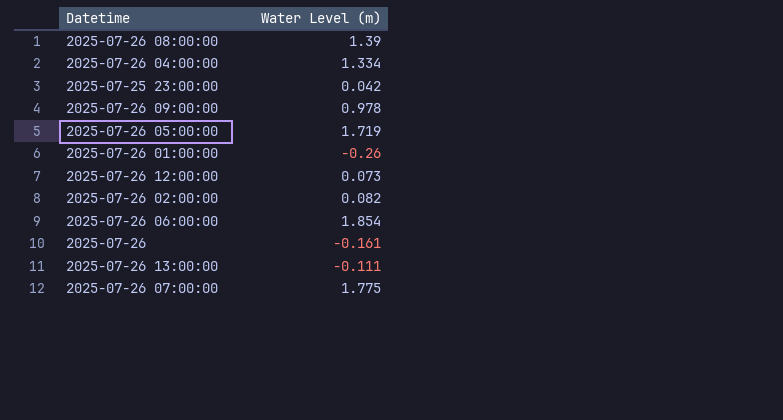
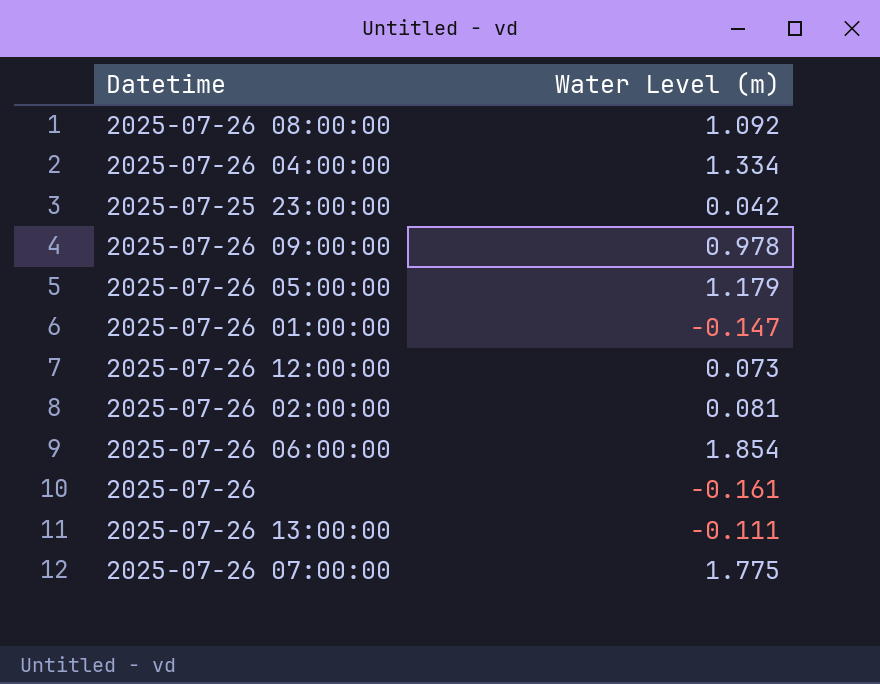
2025-07-26 08:00:00 | Water Level (m): 1.39 -> 1.092
2025-07-26 05:00:00 | Water Level (m): 1.719 -> 1.179
2025-07-26 01:00:00 | Water Level (m): -0.26 -> -0.147
2025-07-26 02:00:00 | Water Level (m): 0.082 -> 0.081

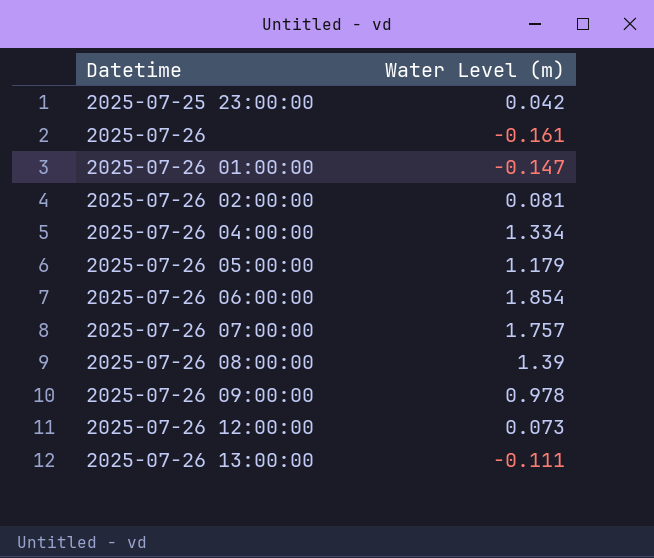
row order: none -> Datetime ascending
2025-07-26 07:00:00 | Water Level (m): 1.775 -> 1.757
2025-07-26 08:00:00 | Water Level (m): 1.092 -> 1.39

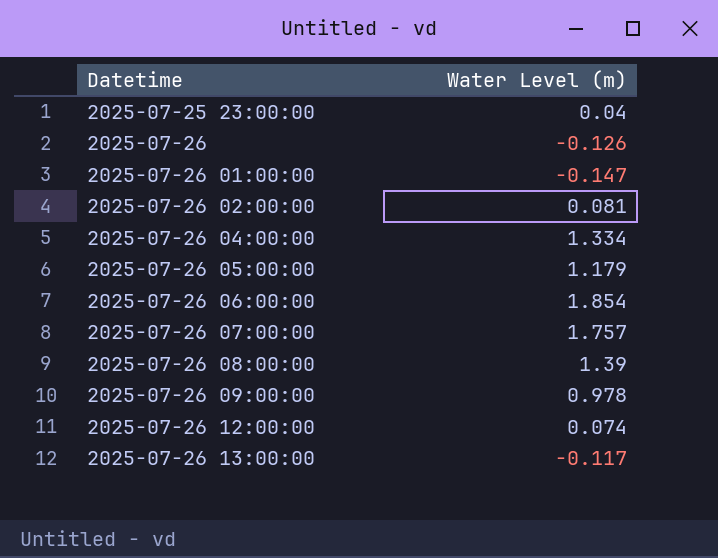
2025-07-25 23:00:00 | Water Level (m): 0.042 -> 0.04
2025-07-26 | Water Level (m): -0.161 -> -0.126
2025-07-26 12:00:00 | Water Level (m): 0.073 -> 0.074
2025-07-26 13:00:00 | Water Level (m): -0.111 -> -0.117

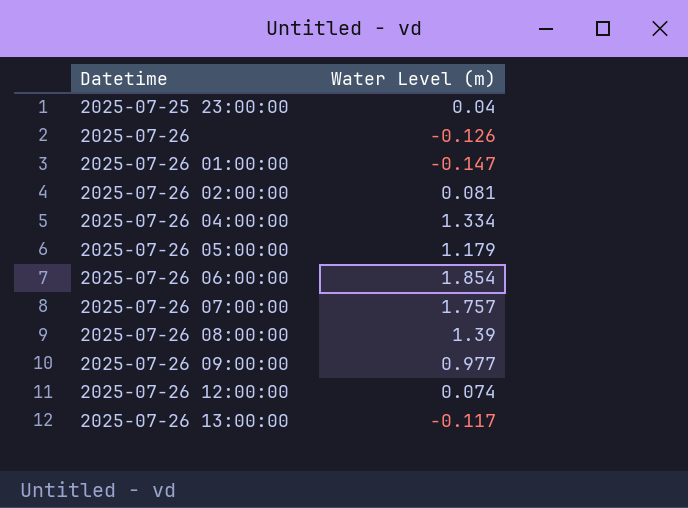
2025-07-26 09:00:00 | Water Level (m): 0.978 -> 0.977

